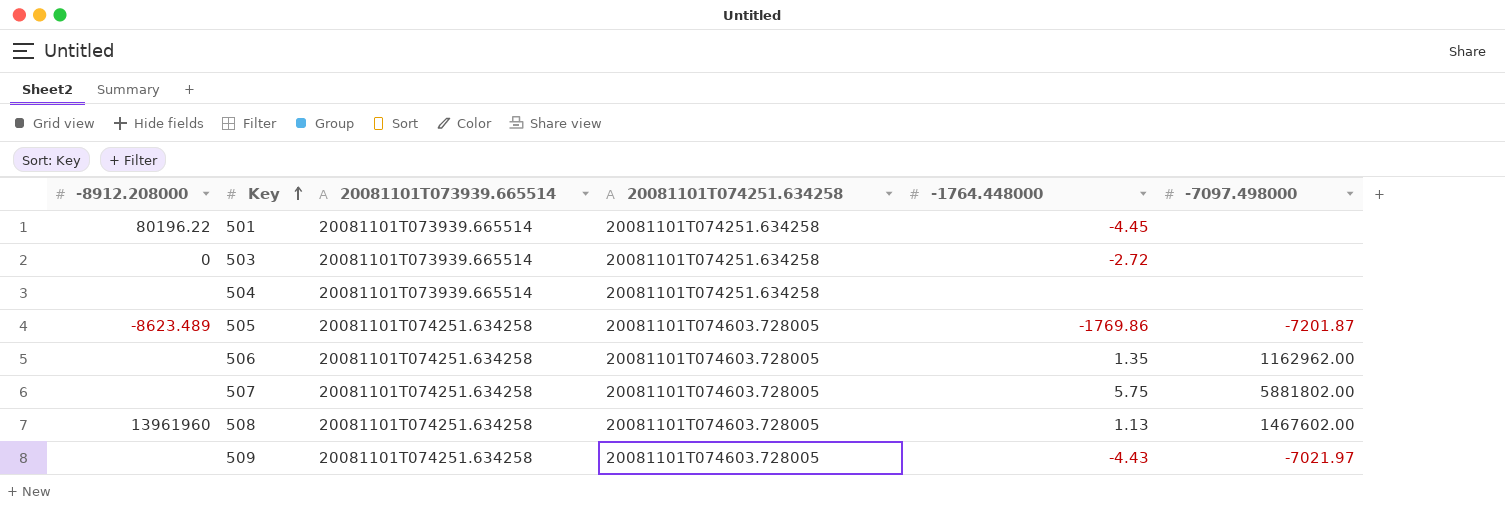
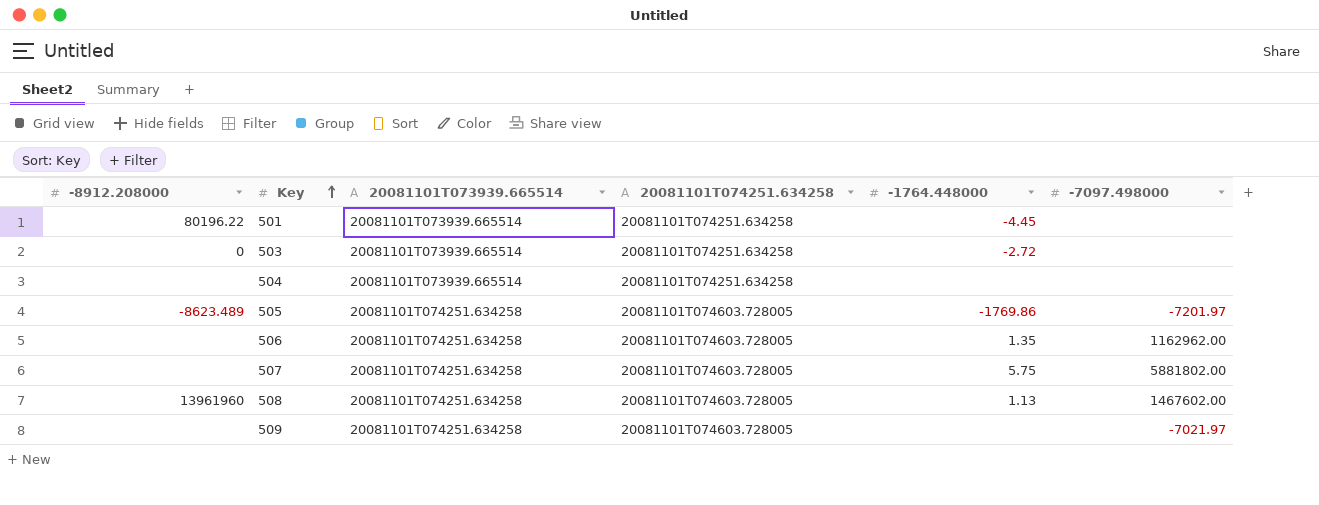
505 | -7097.498000: -7201.87 -> -7201.97
509 | -1764.448000: -4.43 -> none

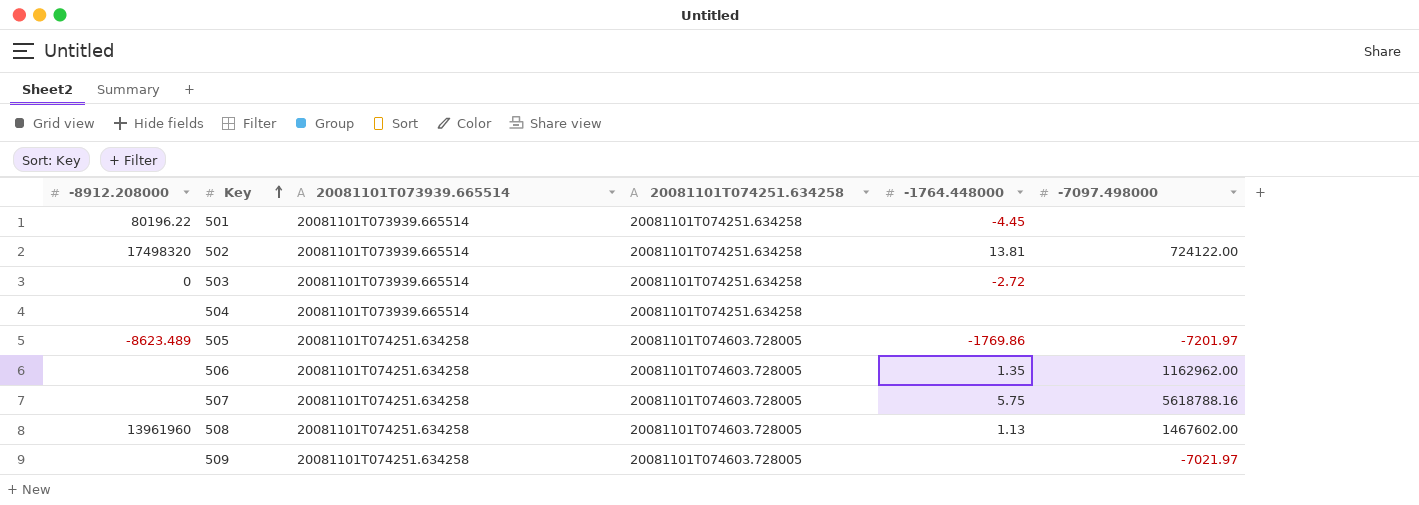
row 502: none -> 17498320 | 20081101T073939.665514 | 20081101T074251.634258 | 13.81 | 724122.00
507 | -7097.498000: 5881802.00 -> 5618788.16

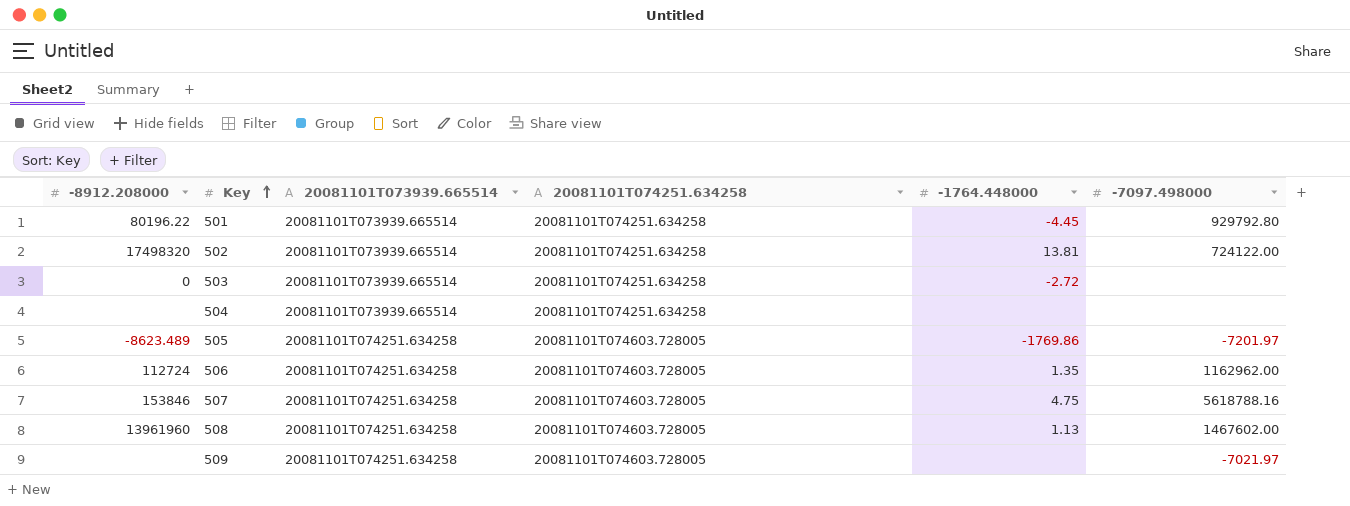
501 | -7097.498000: none -> 929792.80
506 | -8912.208000: none -> 112724
507 | -8912.208000: none -> 153846
507 | -1764.448000: 5.75 -> 4.75

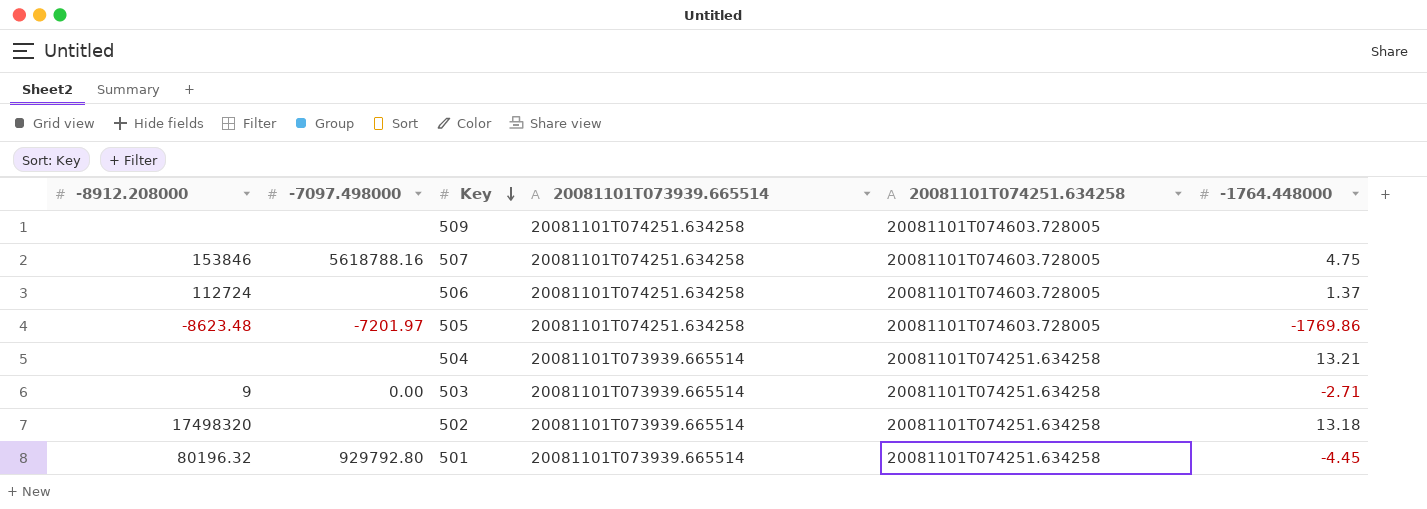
row order: Key ascending -> Key descending
column -7097.498000 | position: 6 -> 2
row 508: 13961960 | 20081101T074251.634258 | 20081101T074603.728005 | 1.13 | 1467602.00 -> none
509 | -7097.498000: -7021.97 -> none
506 | -7097.498000: 1162962.00 -> none
506 | -1764.448000: 1.35 -> 1.37
505 | -8912.208000: -8623.489 -> -8623.48
504 | -1764.448000: none -> 13.21
503 | -8912.208000: 0 -> 9
503 | -7097.498000: none -> 0.00
503 | -1764.448000: -2.72 -> -2.71
502 | -7097.498000: 724122.00 -> none
502 | -1764.448000: 13.81 -> 13.18
501 | -8912.208000: 80196.22 -> 80196.32

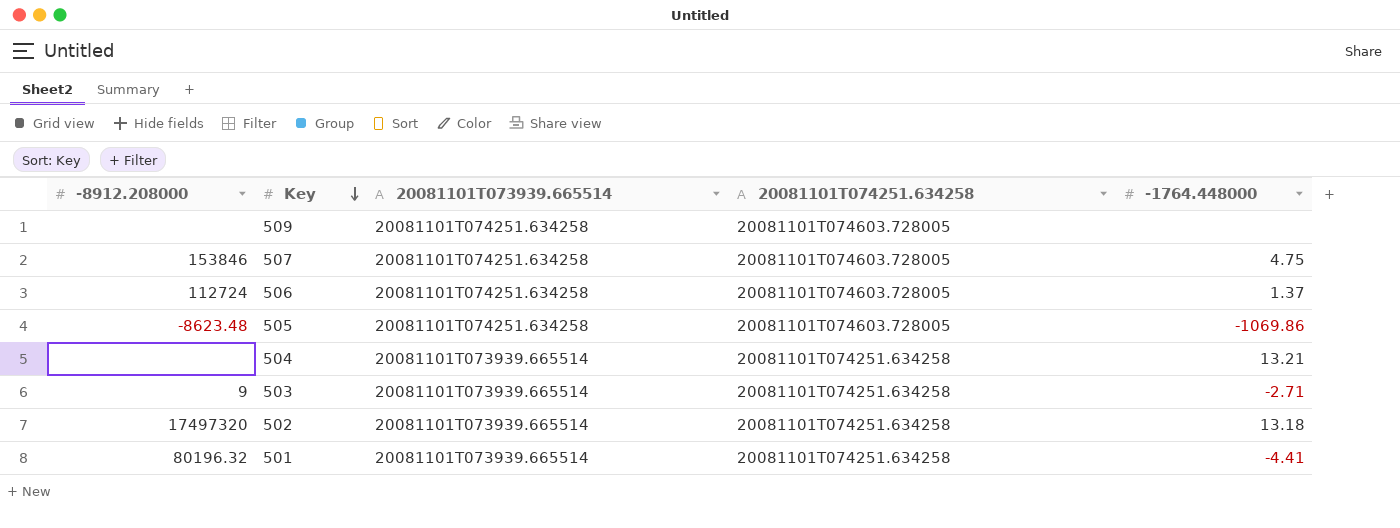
column -7097.498000 | position: 2 -> none
505 | -1764.448000: -1769.86 -> -1069.86
502 | -8912.208000: 17498320 -> 17497320
501 | -1764.448000: -4.45 -> -4.41

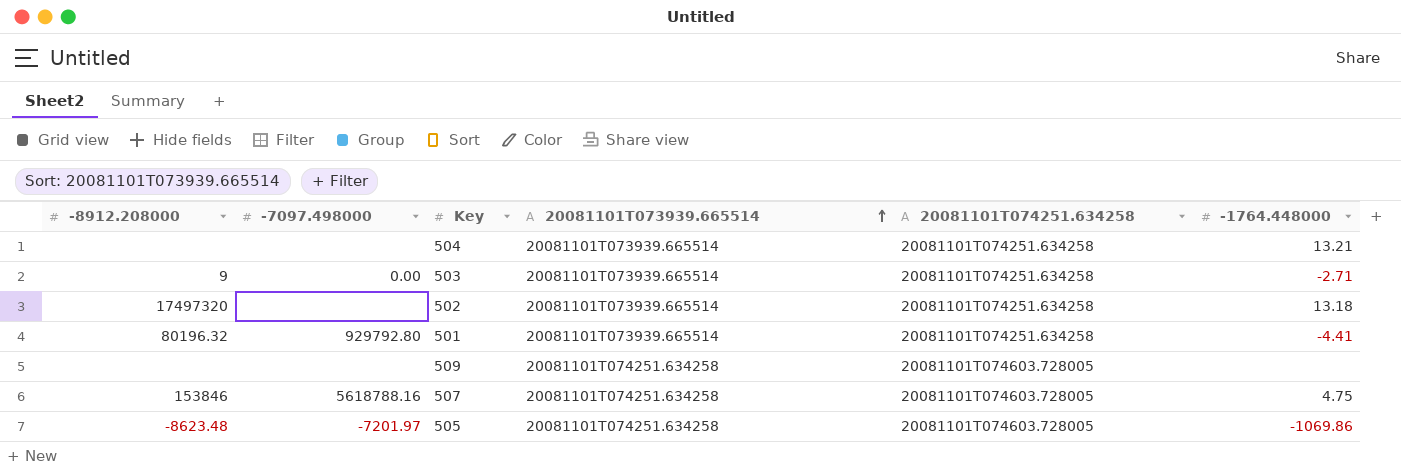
row order: Key descending -> 20081101T073939.665514 ascending
column -7097.498000 | position: none -> 2
row 506: 112724 | 20081101T074251.634258 | 20081101T074603.728005 | 1.37 -> none

